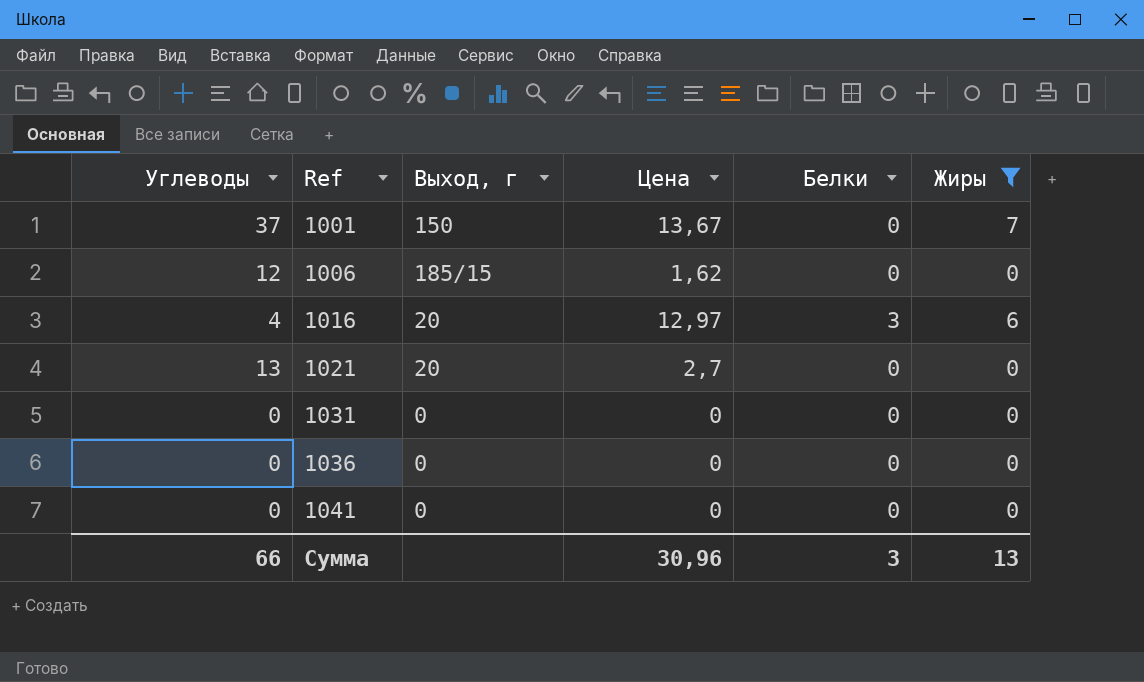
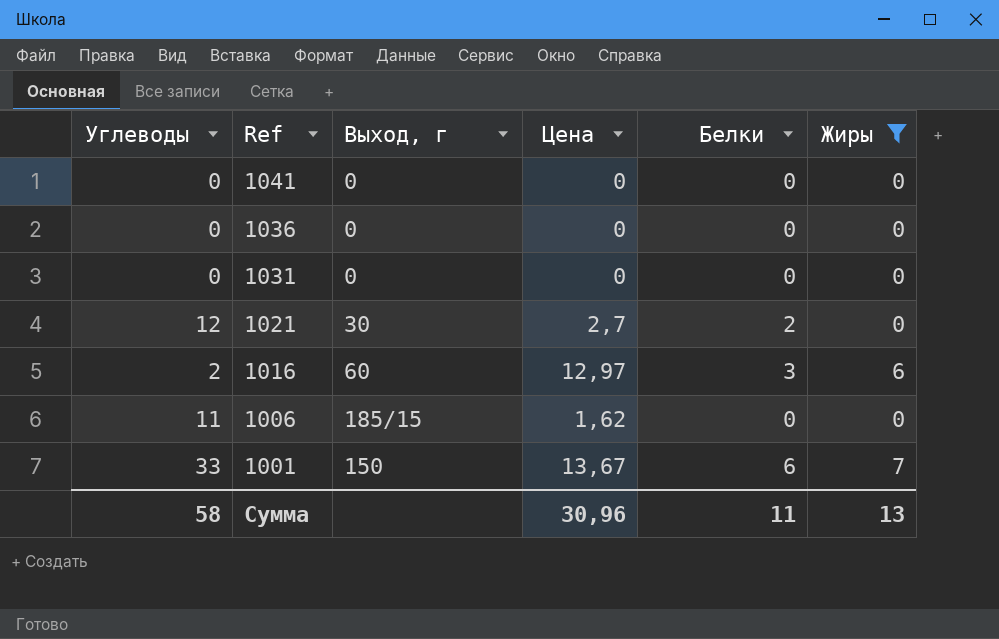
row order: Ref ascending -> Ref descending
1021 | Углеводы: 13 -> 12
1021 | Выход, г: 20 -> 30
1021 | Белки: 0 -> 2
1016 | Углеводы: 4 -> 2
1016 | Выход, г: 20 -> 60
1006 | Углеводы: 12 -> 11
1001 | Углеводы: 37 -> 33
1001 | Белки: 0 -> 6
Сумма | Углеводы: 66 -> 58
Сумма | Белки: 3 -> 11

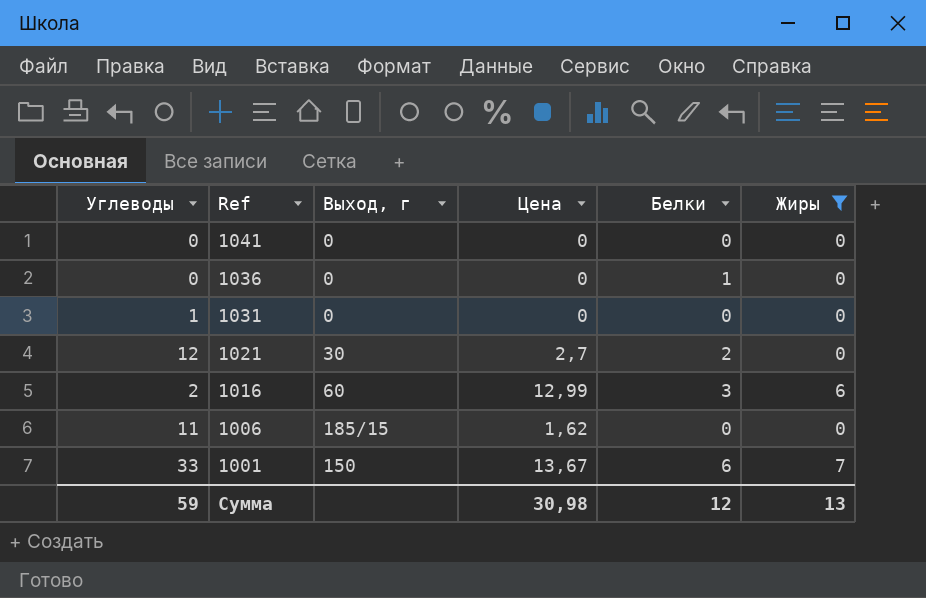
1036 | Белки: 0 -> 1
1031 | Углеводы: 0 -> 1
1016 | Цена: 12,97 -> 12,99
Сумма | Углеводы: 58 -> 59
Сумма | Цена: 30,96 -> 30,98
Сумма | Белки: 11 -> 12

